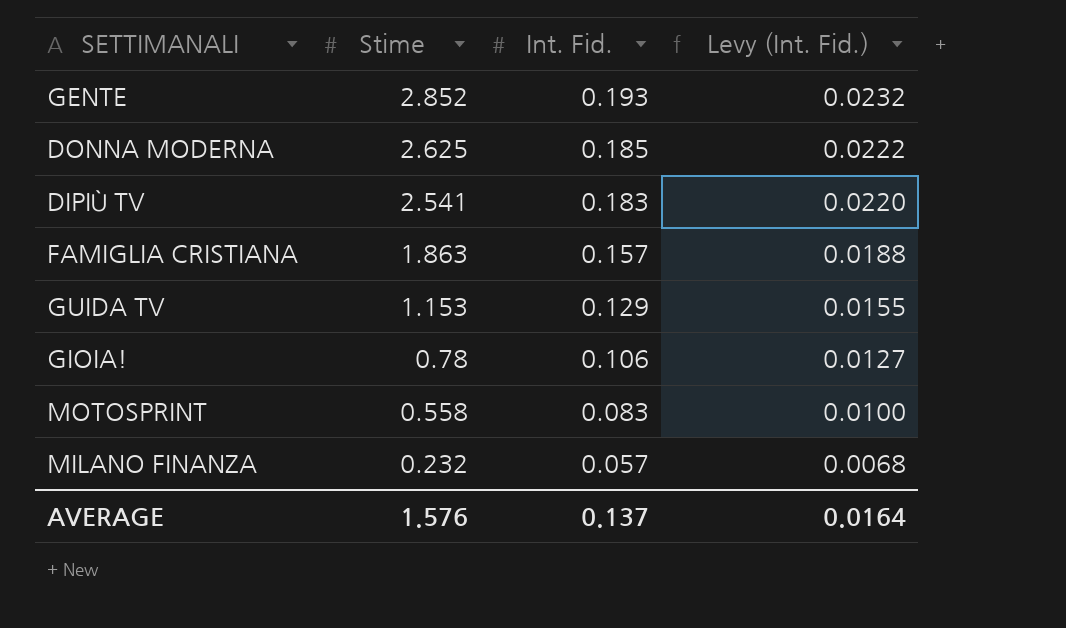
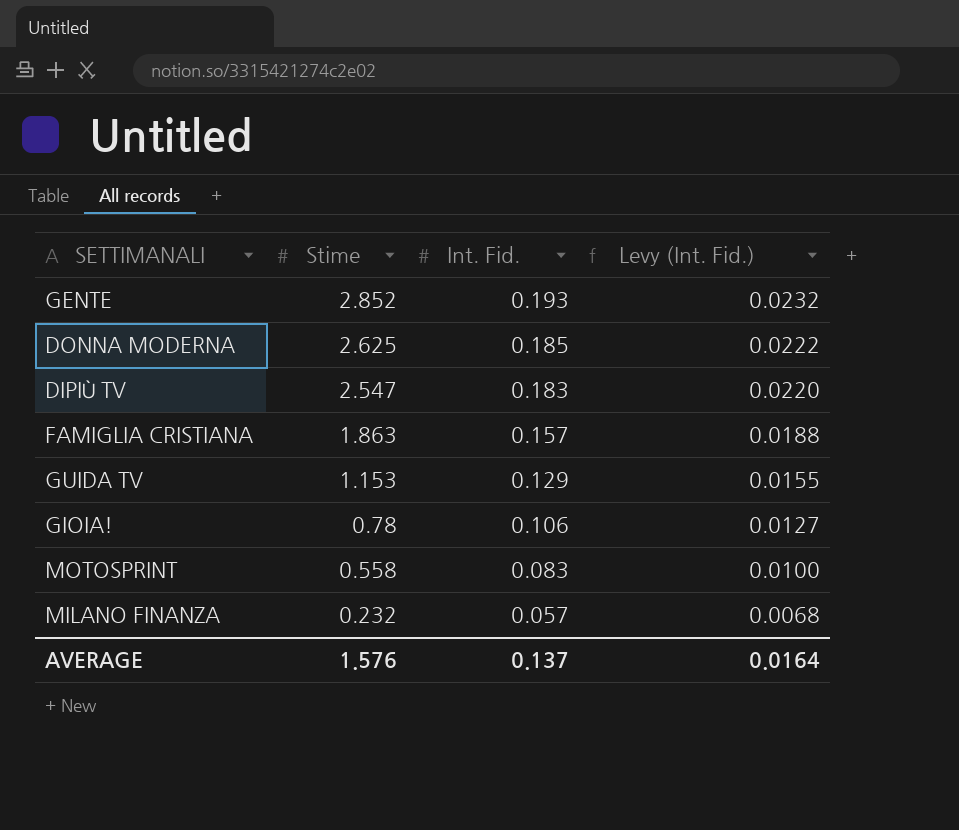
DIPIÙ TV | Stime: 2.541 -> 2.547

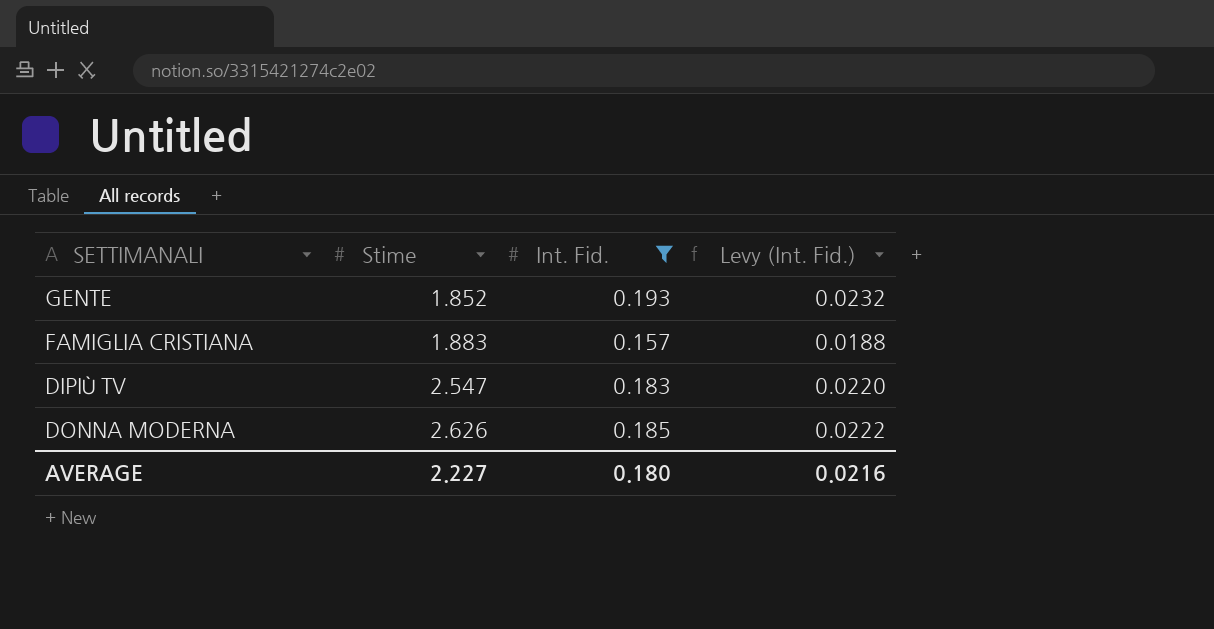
filter: none -> Int. Fid. >= 0.157
row order: Stime descending -> Stime ascending
GENTE | Stime: 2.852 -> 1.852
FAMIGLIA CRISTIANA | Stime: 1.863 -> 1.883
DONNA MODERNA | Stime: 2.625 -> 2.626
AVERAGE | Stime: 1.576 -> 2.227
AVERAGE | Int. Fid.: 0.137 -> 0.180
AVERAGE | Levy (Int. Fid.): 0.0164 -> 0.0216

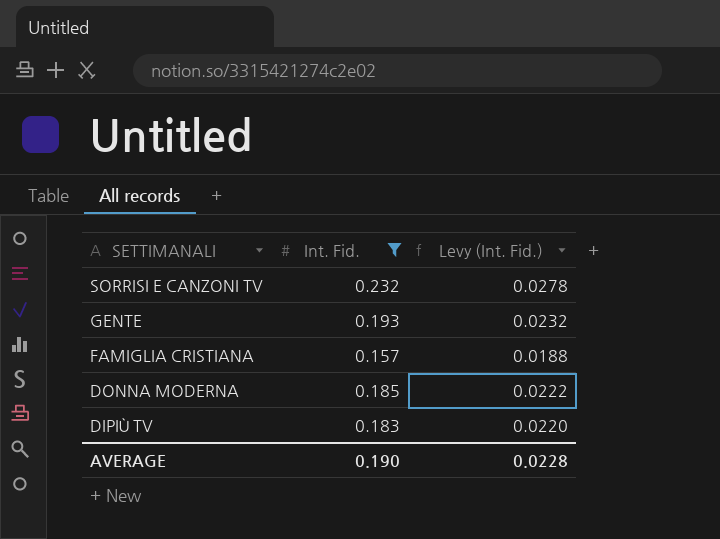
row order: Stime ascending -> SETTIMANALI descending
column Stime | position: 2 -> none
row SORRISI E CANZONI TV: none -> 0.232 | 0.0278
AVERAGE | Int. Fid.: 0.180 -> 0.190
AVERAGE | Levy (Int. Fid.): 0.0216 -> 0.0228

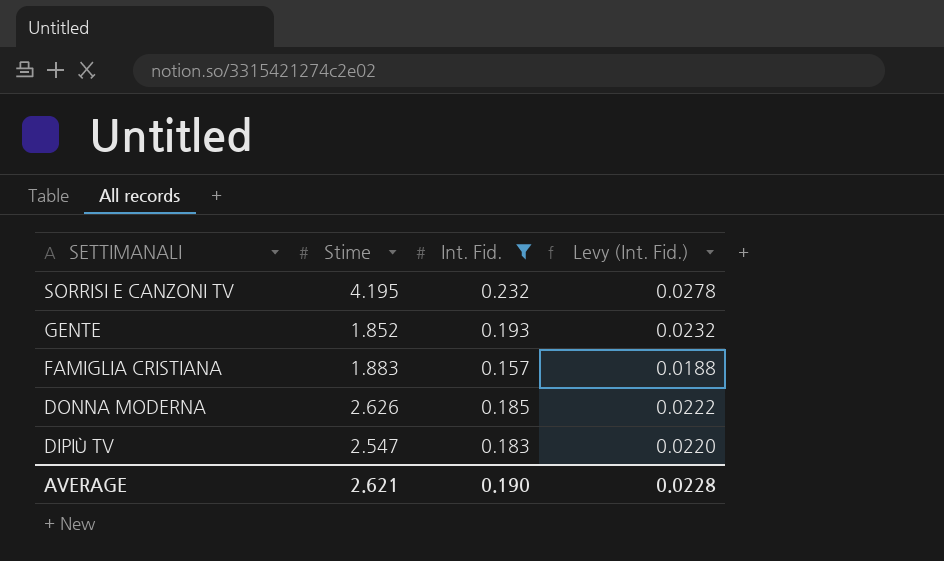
column Stime | position: none -> 2

